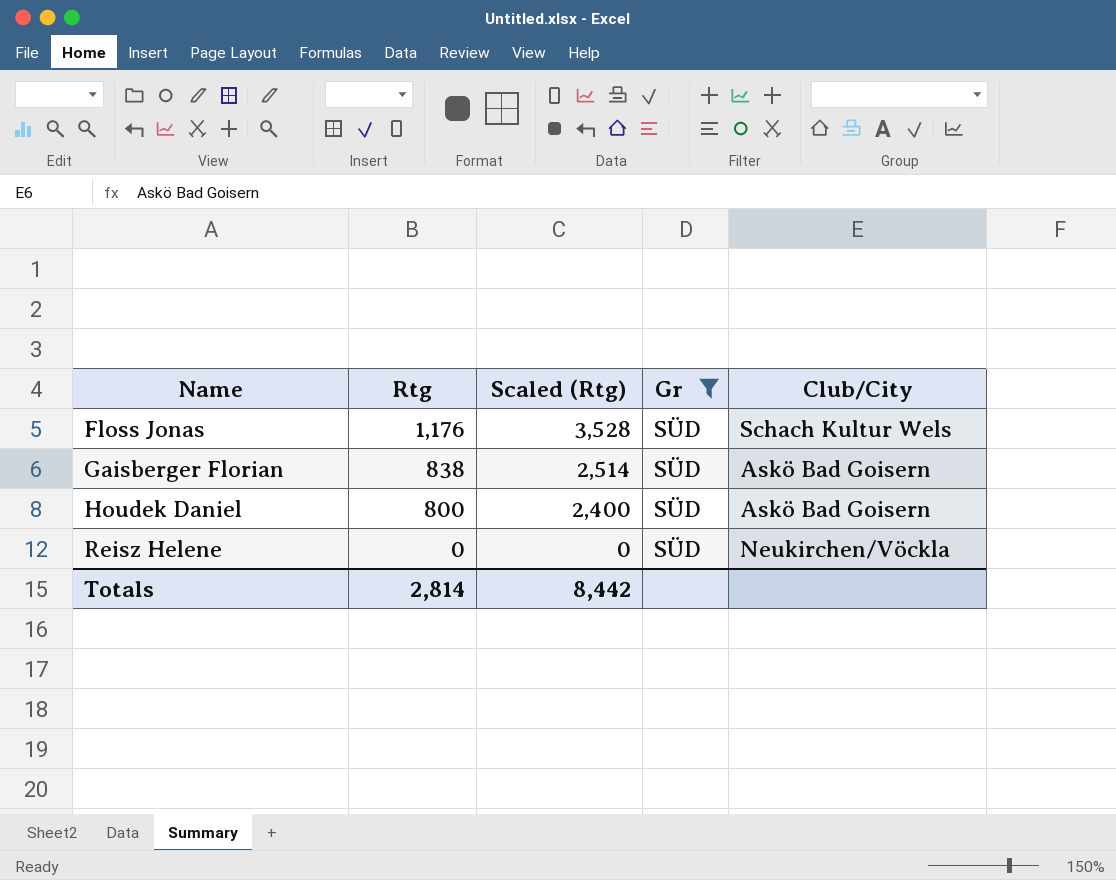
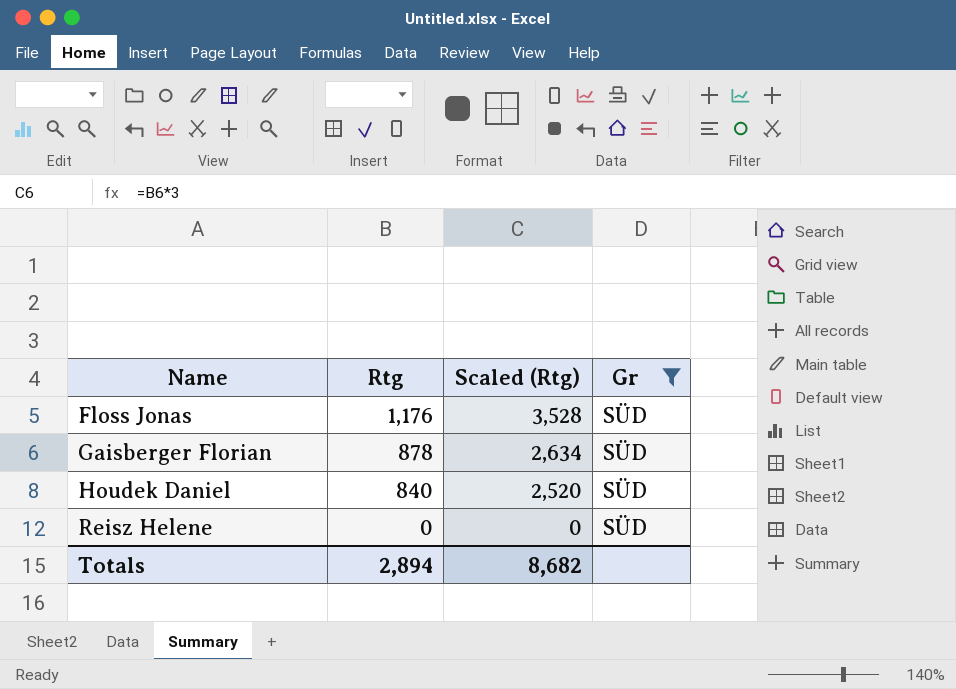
column Club/City | position: 5 -> none
Gaisberger Florian | Rtg: 838 -> 878
Gaisberger Florian | Scaled (Rtg): 2,514 -> 2,634
Houdek Daniel | Rtg: 800 -> 840
Houdek Daniel | Scaled (Rtg): 2,400 -> 2,520
Totals | Rtg: 2,814 -> 2,894
Totals | Scaled (Rtg): 8,442 -> 8,682

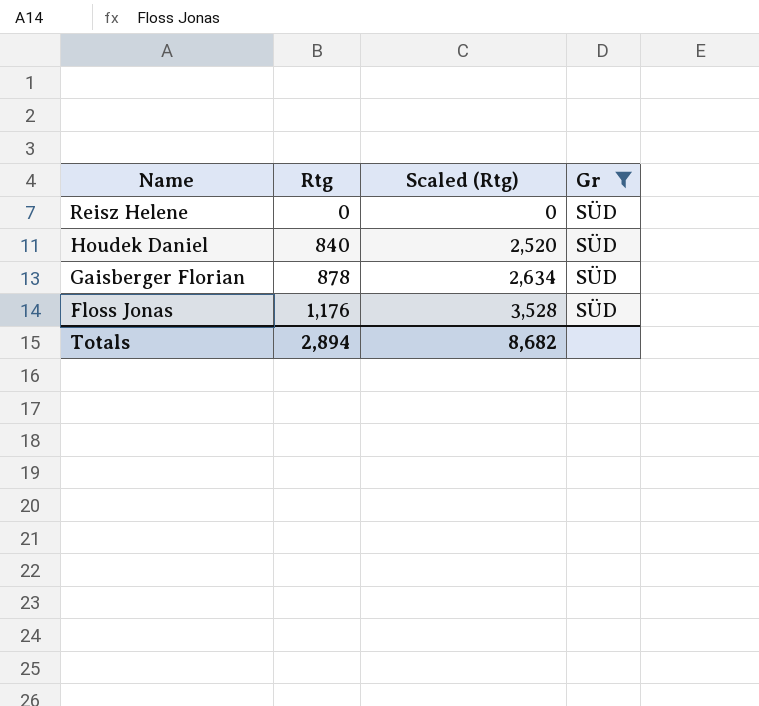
row order: Name ascending -> Name descending

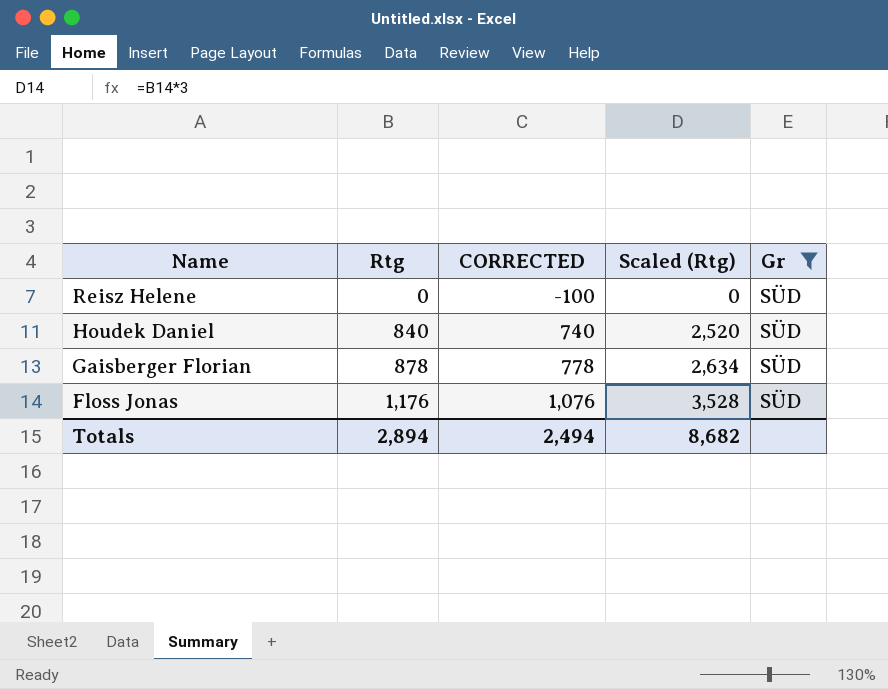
column CORRECTED | formula: none -> [Rtg] - 100

